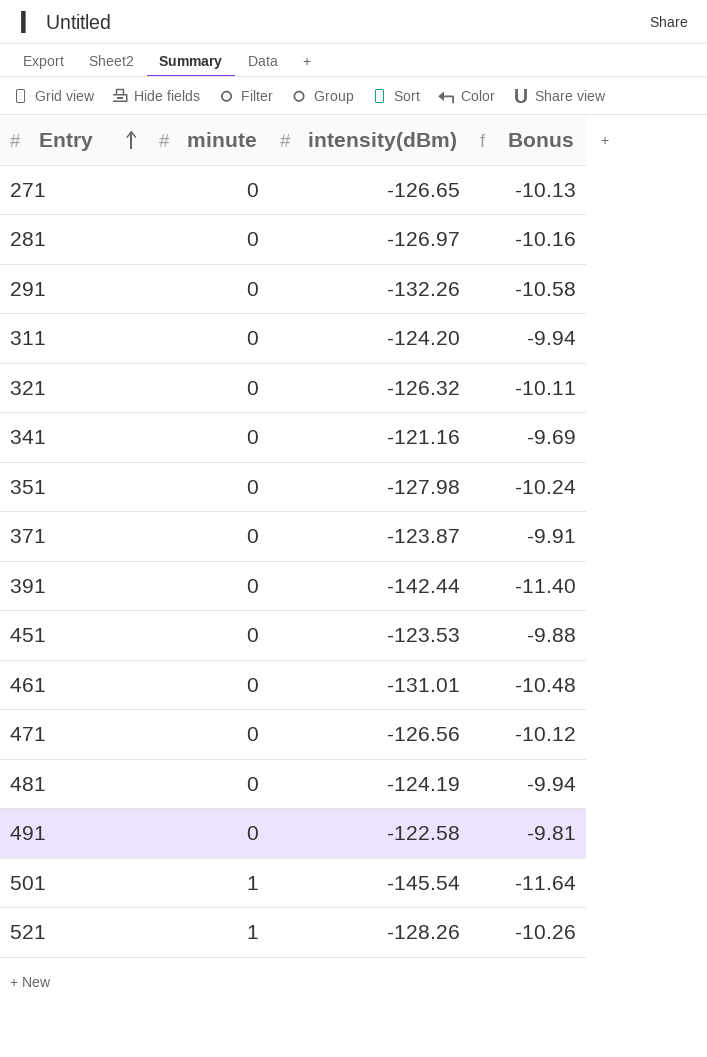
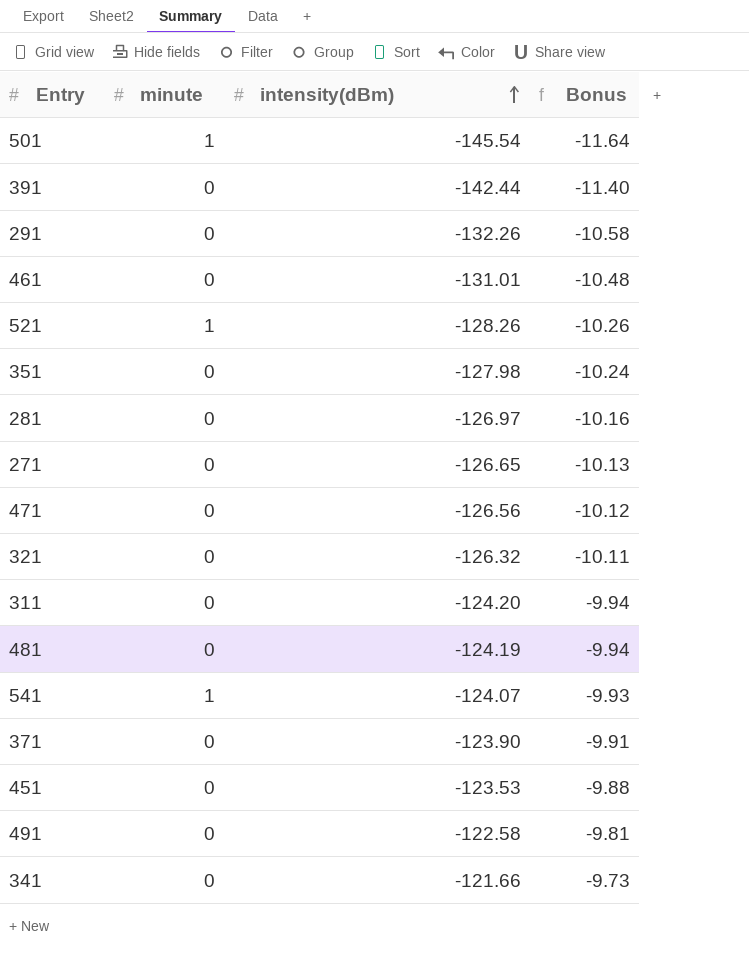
row order: Entry ascending -> intensity(dBm) ascending
row 541: none -> 1 | -124.07 | -9.93
371 | intensity(dBm): -123.87 -> -123.90
341 | intensity(dBm): -121.16 -> -121.66
341 | Bonus: -9.69 -> -9.73

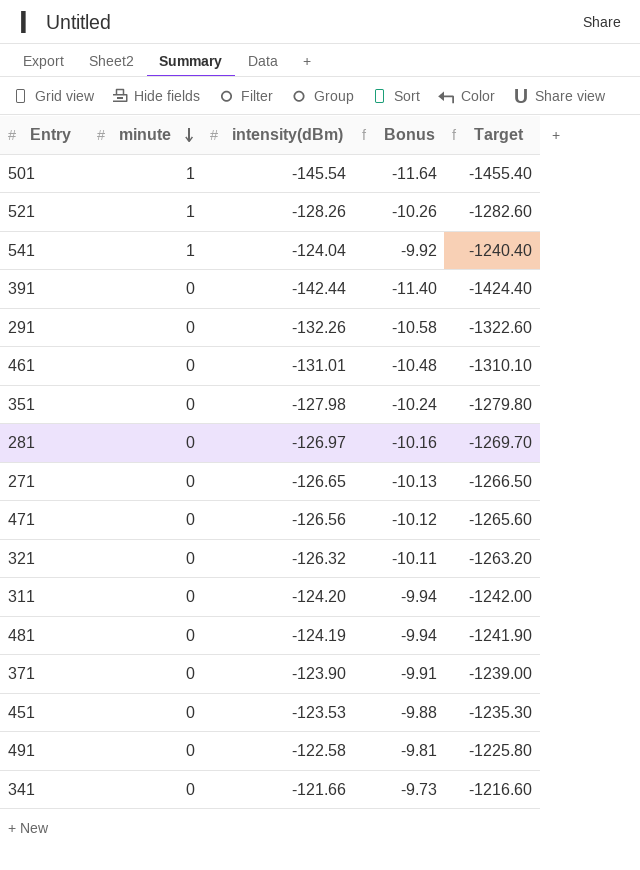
row order: intensity(dBm) ascending -> minute descending
column Target | formula: none -> [intensity(dBm)] * 10
541 | intensity(dBm): -124.07 -> -124.04
541 | Bonus: -9.93 -> -9.92

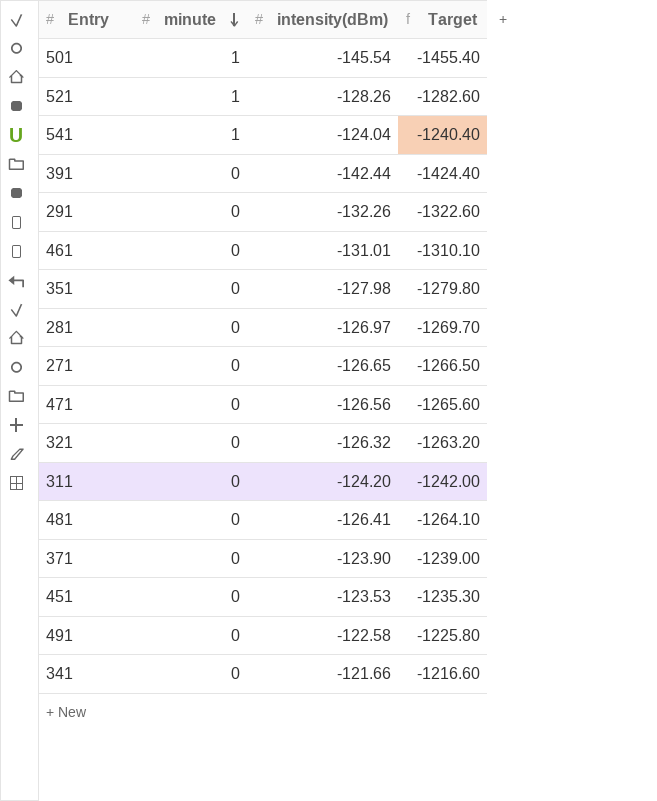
column Bonus | formula: [intensity(dBm)] * 0.08 -> none
481 | intensity(dBm): -124.19 -> -126.41
481 | Target: -1241.90 -> -1264.10

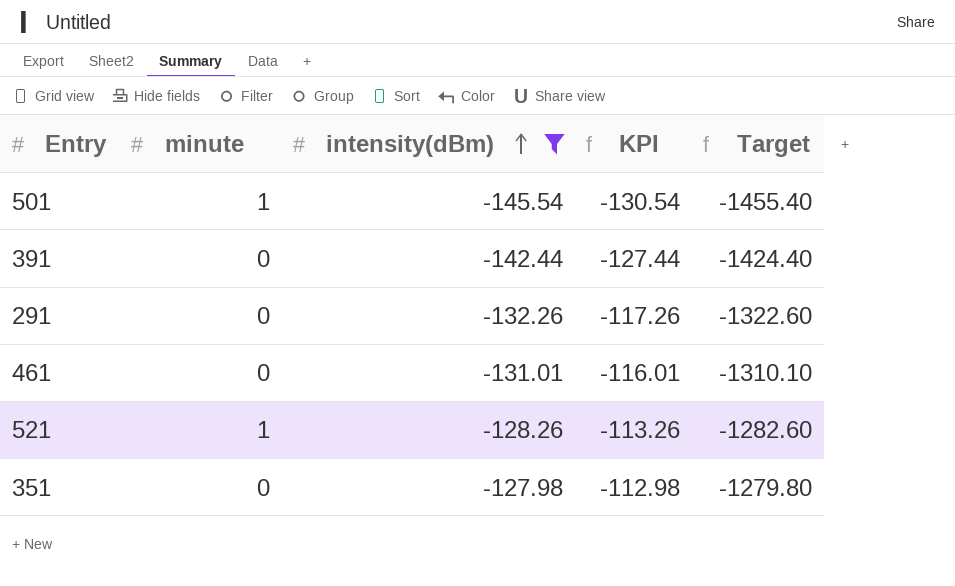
filter: none -> intensity(dBm) <= -127.98
row order: minute descending -> intensity(dBm) ascending
column KPI | formula: none -> [intensity(dBm)] + 15

